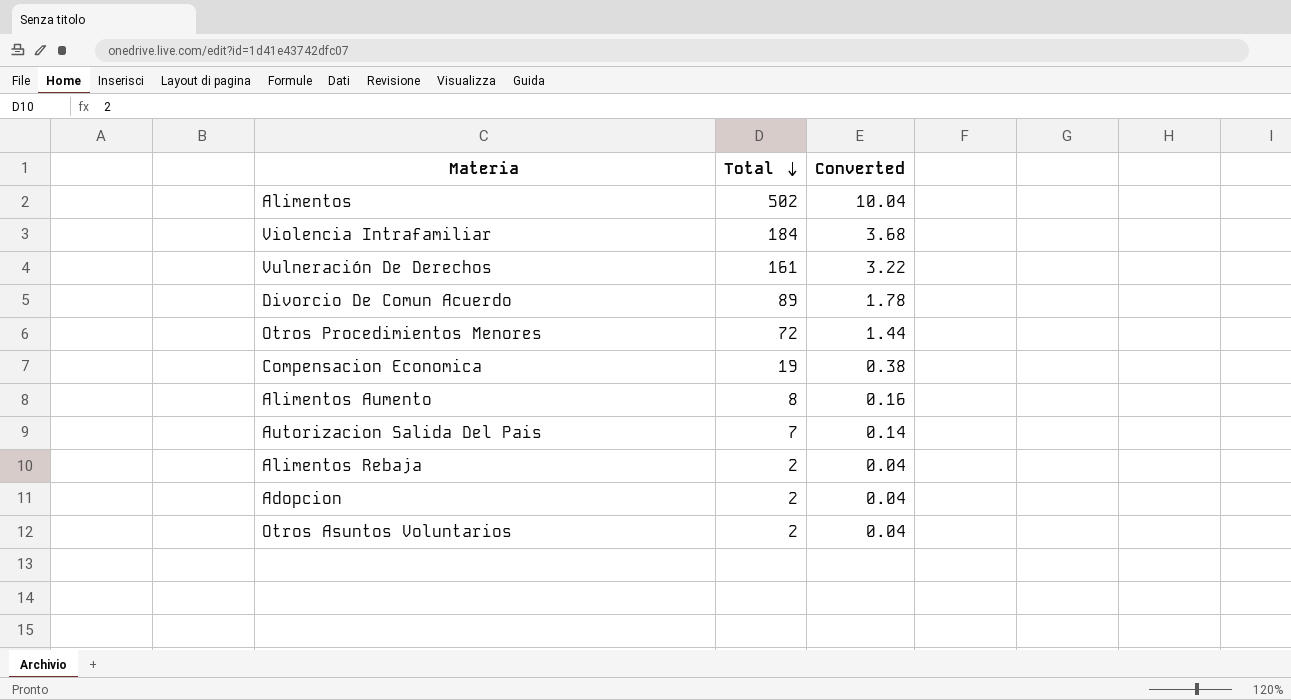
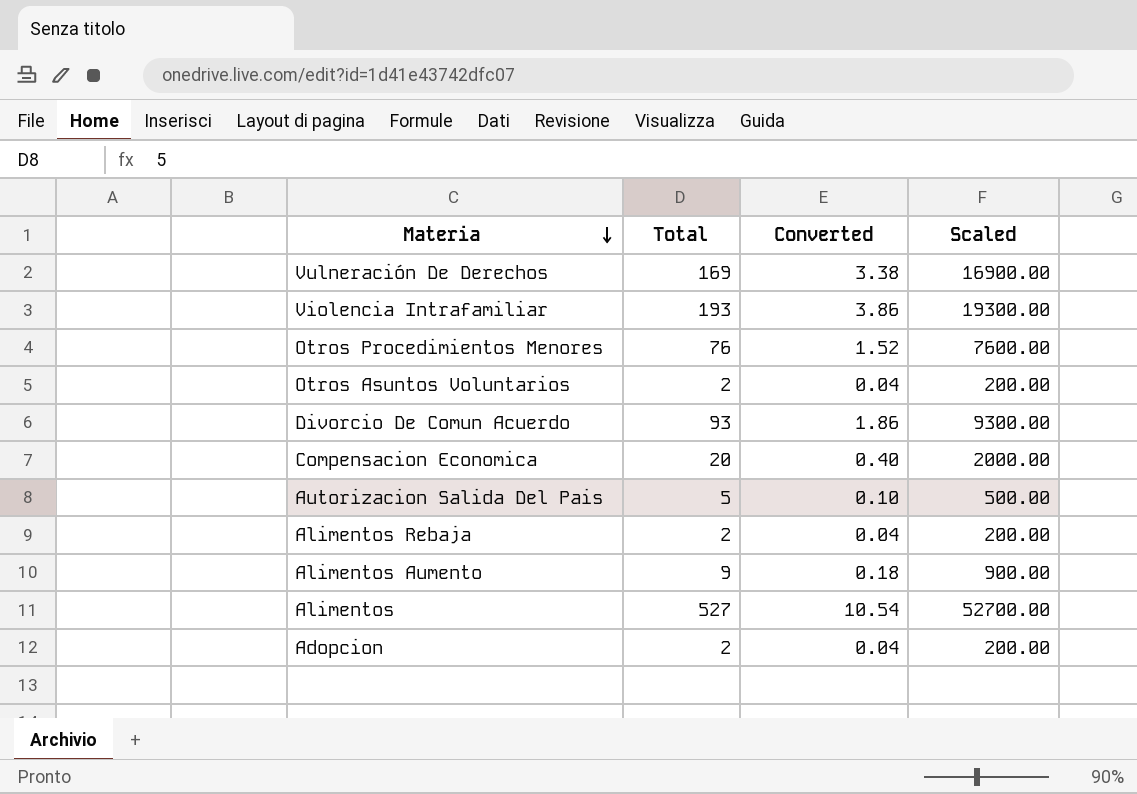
row order: Total descending -> Materia descending
column Scaled | formula: none -> [Total] * 100
Vulneración De Derechos | Total: 161 -> 169
Vulneración De Derechos | Converted: 3.22 -> 3.38
Violencia Intrafamiliar | Total: 184 -> 193
Violencia Intrafamiliar | Converted: 3.68 -> 3.86
Otros Procedimientos Menores | Total: 72 -> 76
Otros Procedimientos Menores | Converted: 1.44 -> 1.52
Divorcio De Comun Acuerdo | Total: 89 -> 93
Divorcio De Comun Acuerdo | Converted: 1.78 -> 1.86
Compensacion Economica | Total: 19 -> 20
Compensacion Economica | Converted: 0.38 -> 0.40
Autorizacion Salida Del Pais | Total: 7 -> 5
Autorizacion Salida Del Pais | Converted: 0.14 -> 0.10
Alimentos Aumento | Total: 8 -> 9
Alimentos Aumento | Converted: 0.16 -> 0.18
Alimentos | Total: 502 -> 527
Alimentos | Converted: 10.04 -> 10.54

